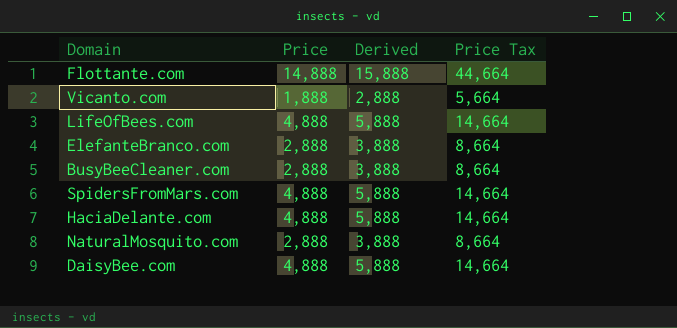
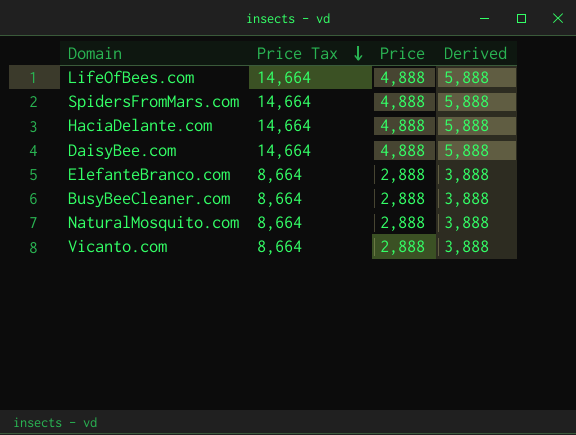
row order: none -> Price Tax descending
column Price Tax | position: 4 -> 2
row Flottante.com: 14,888 | 15,888 | 44,664 -> none
Vicanto.com | Price Tax: 5,664 -> 8,664
Vicanto.com | Price: 1,888 -> 2,888
Vicanto.com | Derived: 2,888 -> 3,888

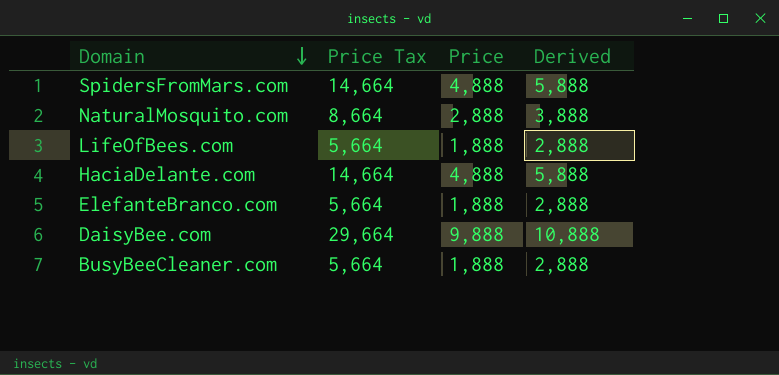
row order: Price Tax descending -> Domain descending
row Vicanto.com: 8,664 | 2,888 | 3,888 -> none
LifeOfBees.com | Price Tax: 14,664 -> 5,664
LifeOfBees.com | Price: 4,888 -> 1,888
LifeOfBees.com | Derived: 5,888 -> 2,888
ElefanteBranco.com | Price Tax: 8,664 -> 5,664
ElefanteBranco.com | Price: 2,888 -> 1,888
ElefanteBranco.com | Derived: 3,888 -> 2,888
DaisyBee.com | Price Tax: 14,664 -> 29,664
DaisyBee.com | Price: 4,888 -> 9,888
DaisyBee.com | Derived: 5,888 -> 10,888
BusyBeeCleaner.com | Price Tax: 8,664 -> 5,664
BusyBeeCleaner.com | Price: 2,888 -> 1,888
BusyBeeCleaner.com | Derived: 3,888 -> 2,888

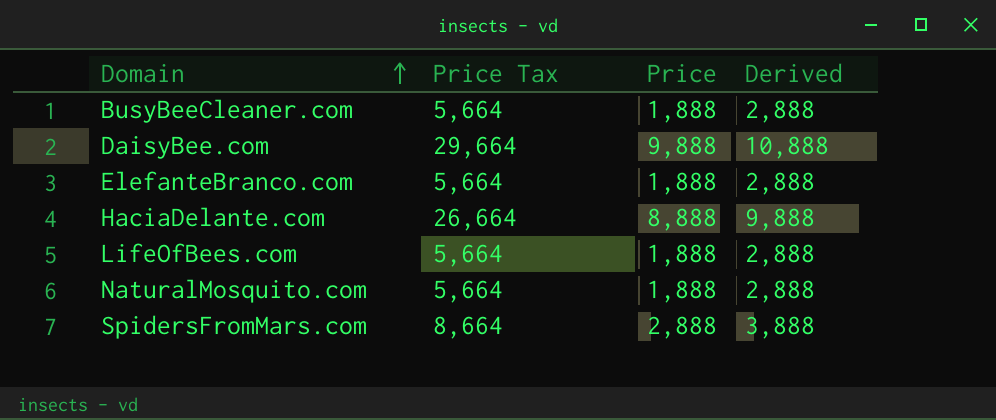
row order: Domain descending -> Domain ascending
HaciaDelante.com | Price Tax: 14,664 -> 26,664
HaciaDelante.com | Price: 4,888 -> 8,888
HaciaDelante.com | Derived: 5,888 -> 9,888
NaturalMosquito.com | Price Tax: 8,664 -> 5,664
NaturalMosquito.com | Price: 2,888 -> 1,888
NaturalMosquito.com | Derived: 3,888 -> 2,888
SpidersFromMars.com | Price Tax: 14,664 -> 8,664
SpidersFromMars.com | Price: 4,888 -> 2,888
SpidersFromMars.com | Derived: 5,888 -> 3,888

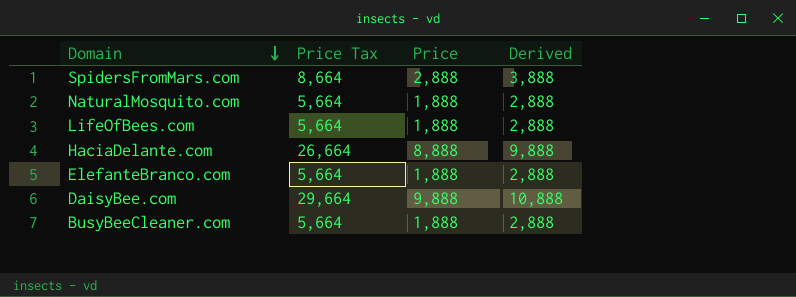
row order: Domain ascending -> Domain descending

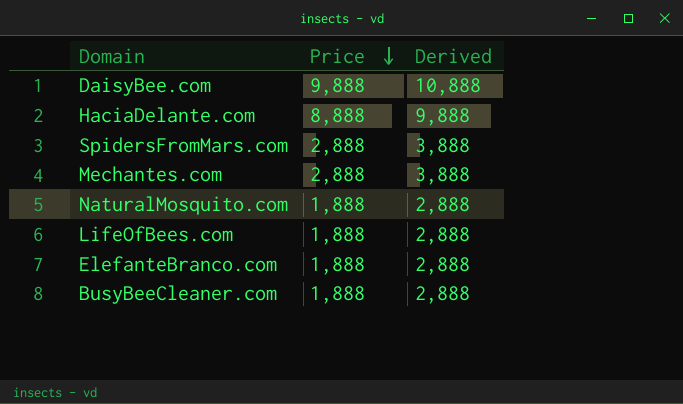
row order: Domain descending -> Price descending
column Price Tax | formula: [Price] * 3 -> none
row Mechantes.com: none -> 2,888 | 3,888

